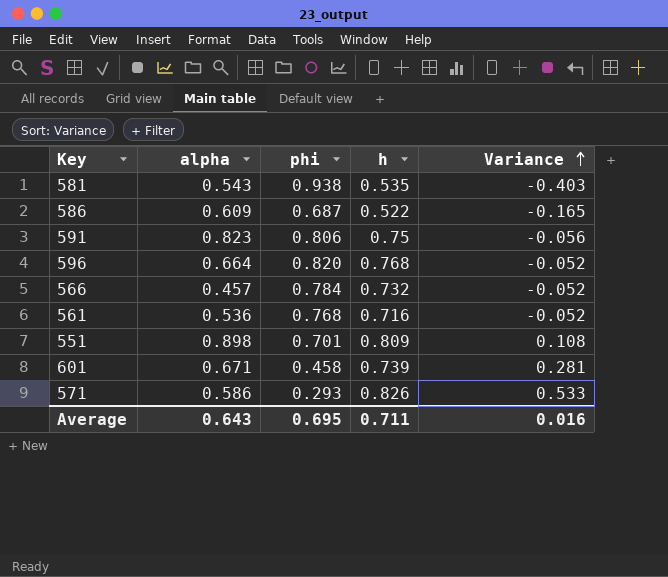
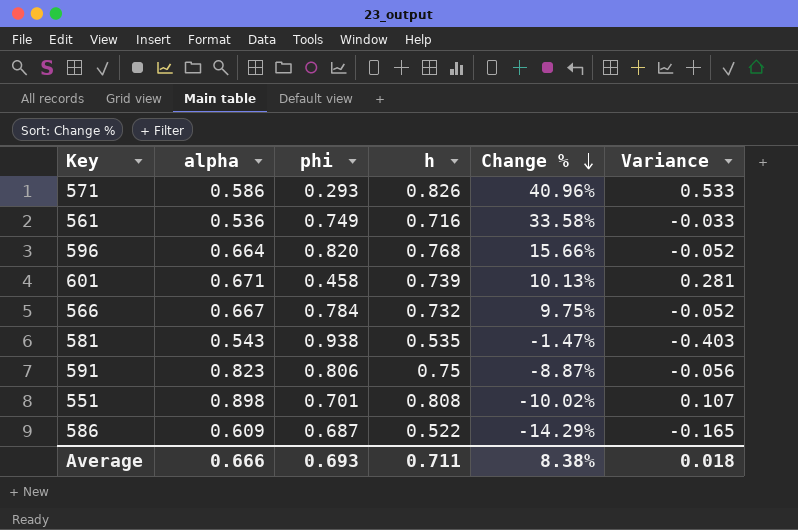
row order: Variance ascending -> Change % descending
column Change % | formula: none -> ([h] - [alpha]) / [alpha]
561 | phi: 0.768 -> 0.749
561 | Variance: -0.052 -> -0.033
566 | alpha: 0.457 -> 0.667
551 | h: 0.809 -> 0.808
551 | Variance: 0.108 -> 0.107
Average | alpha: 0.643 -> 0.666
Average | phi: 0.695 -> 0.693
Average | Variance: 0.016 -> 0.018

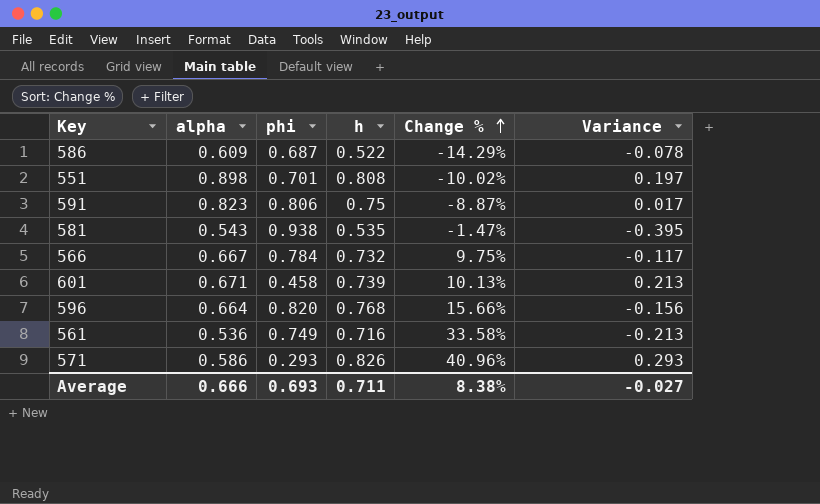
row order: Change % descending -> Change % ascending
column Variance | formula: [h] - [phi] -> [alpha] - [phi]
Average | Variance: 0.018 -> -0.027

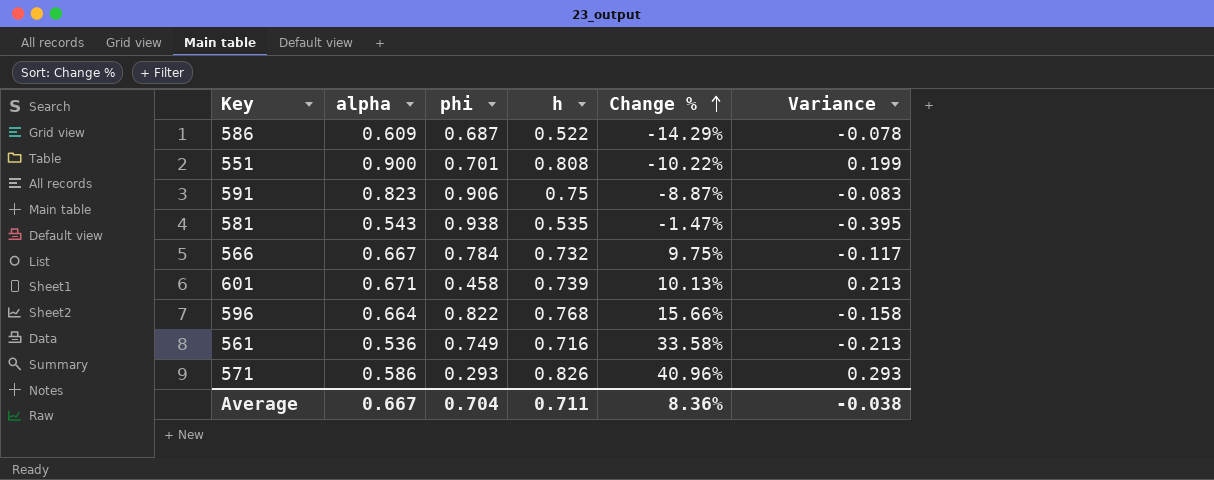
551 | alpha: 0.898 -> 0.900
551 | Change %: -10.02% -> -10.22%
551 | Variance: 0.197 -> 0.199
591 | phi: 0.806 -> 0.906
591 | Variance: 0.017 -> -0.083
596 | phi: 0.820 -> 0.822
596 | Variance: -0.156 -> -0.158
Average | alpha: 0.666 -> 0.667
Average | phi: 0.693 -> 0.704
Average | Change %: 8.38% -> 8.36%
Average | Variance: -0.027 -> -0.038

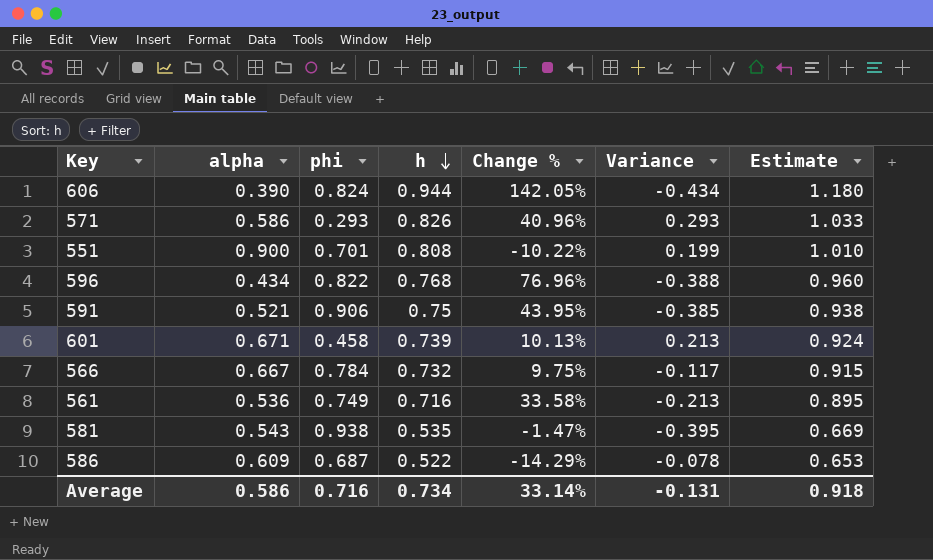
row order: Change % ascending -> h descending
column Estimate | formula: none -> [h] * 1.25
row 606: none -> 0.390 | 0.824 | 0.944 | 142.05% | -0.434 | 1.180
596 | alpha: 0.664 -> 0.434
596 | Change %: 15.66% -> 76.96%
596 | Variance: -0.158 -> -0.388
591 | alpha: 0.823 -> 0.521
591 | Change %: -8.87% -> 43.95%
591 | Variance: -0.083 -> -0.385
Average | alpha: 0.667 -> 0.586
Average | phi: 0.704 -> 0.716
Average | h: 0.711 -> 0.734
Average | Change %: 8.36% -> 33.14%
Average | Variance: -0.038 -> -0.131

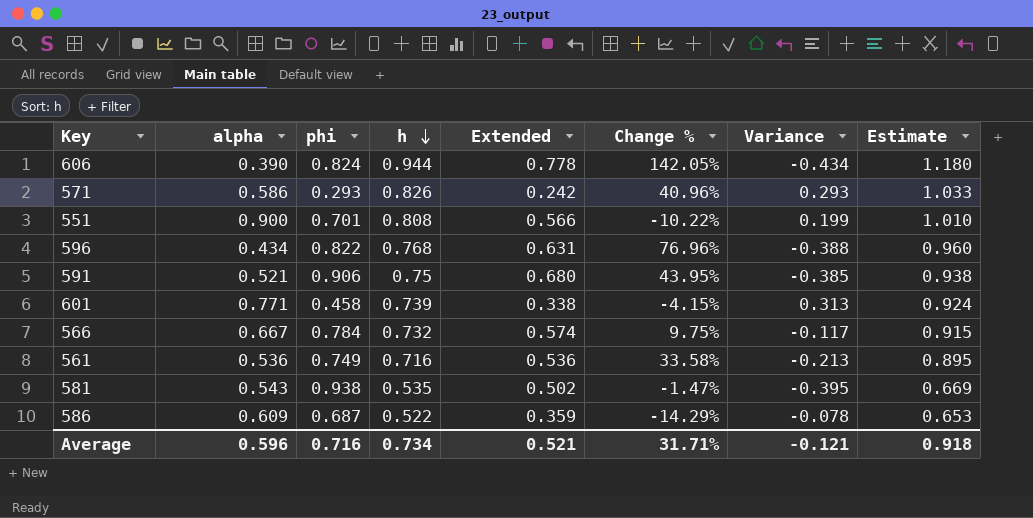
column Extended | formula: none -> [phi] * [h]
601 | alpha: 0.671 -> 0.771
601 | Change %: 10.13% -> -4.15%
601 | Variance: 0.213 -> 0.313
Average | alpha: 0.586 -> 0.596
Average | Change %: 33.14% -> 31.71%
Average | Variance: -0.131 -> -0.121

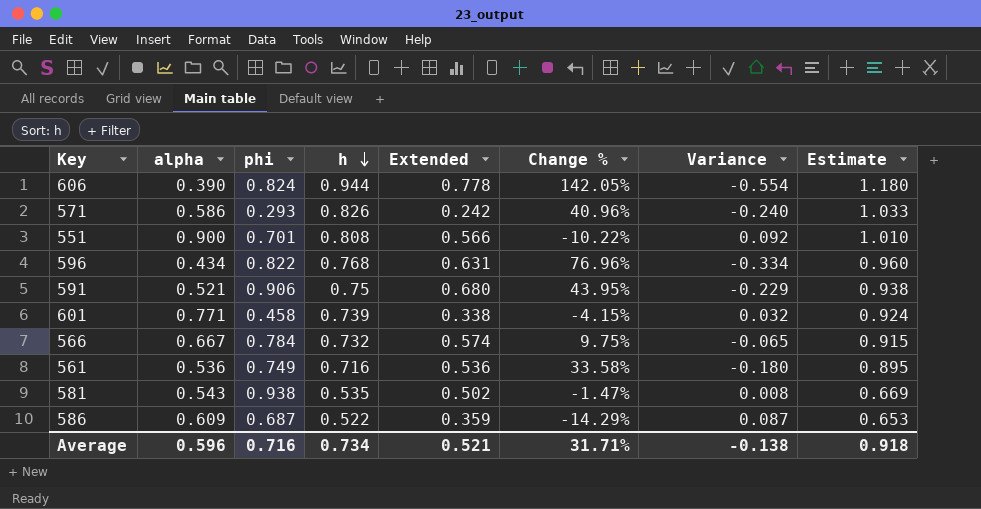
column Variance | formula: [alpha] - [phi] -> [alpha] - [h]
Average | Variance: -0.121 -> -0.138

